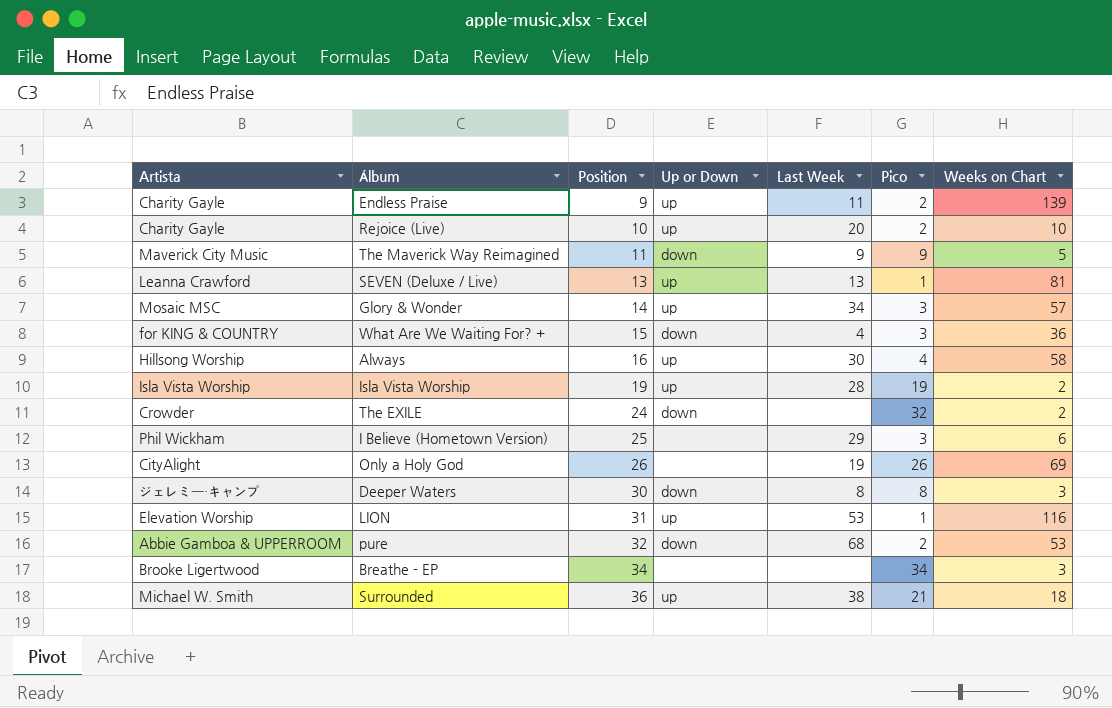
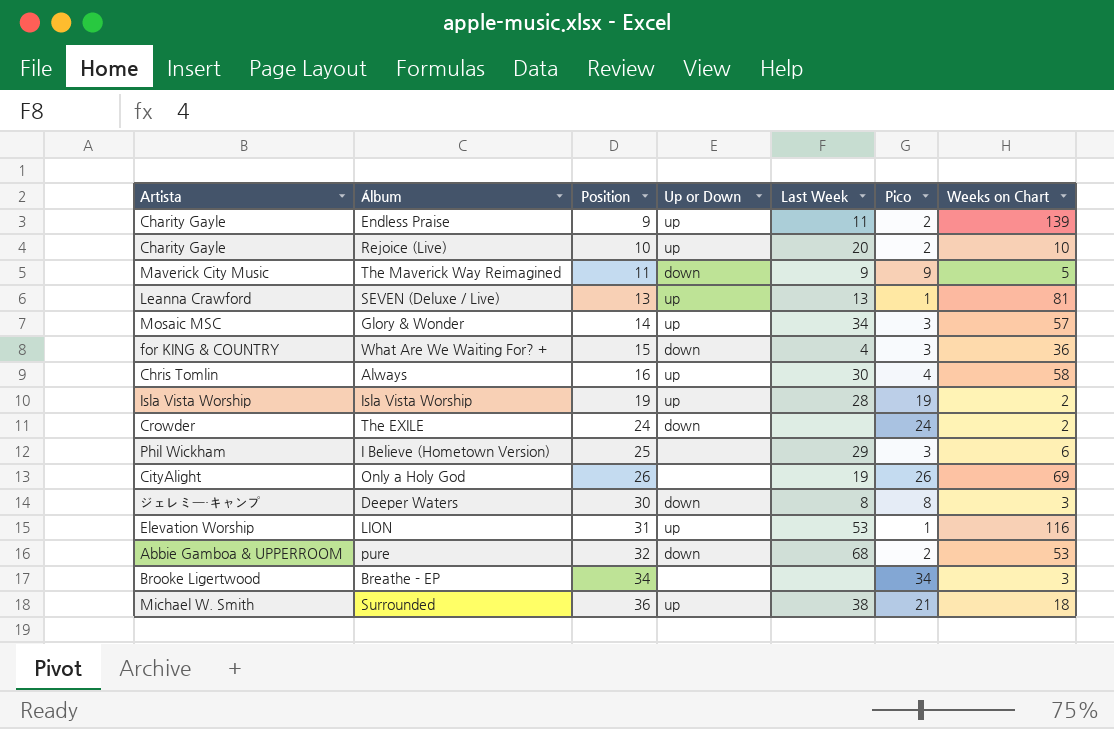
Always | Artista: Hillsong Worship -> Chris Tomlin
The EXILE | Pico: 32 -> 24

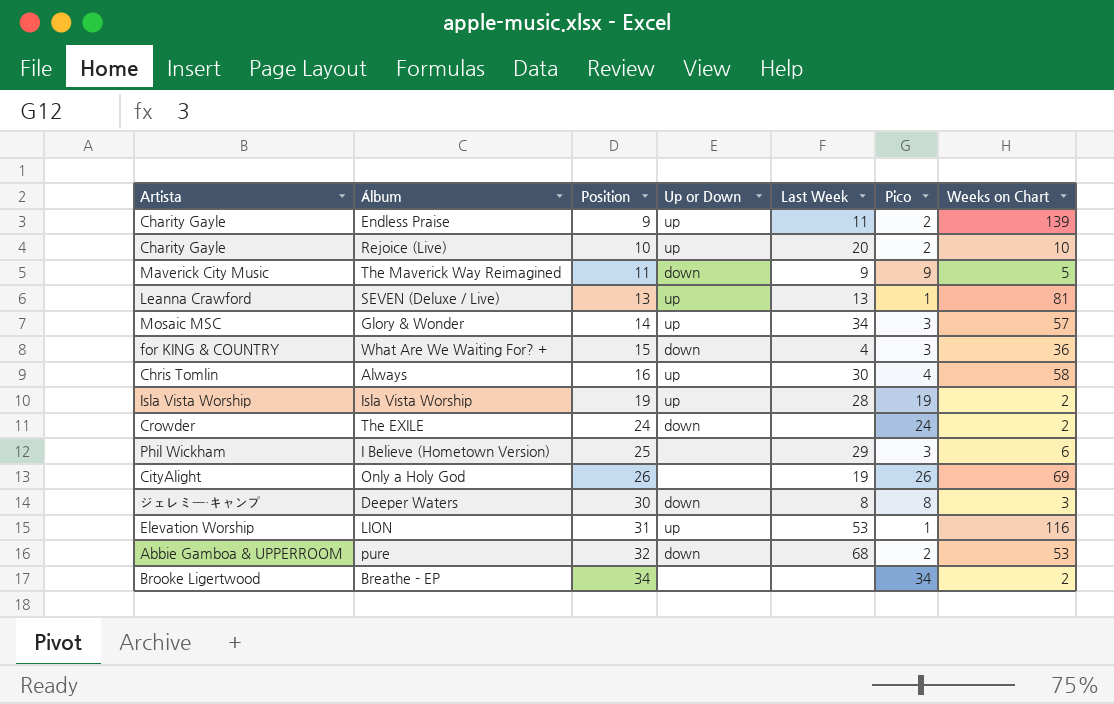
row Surrounded: Michael W. Smith | 36 | up | 38 | 21 | 18 -> none
Breathe - EP | Weeks on Chart: 3 -> 2

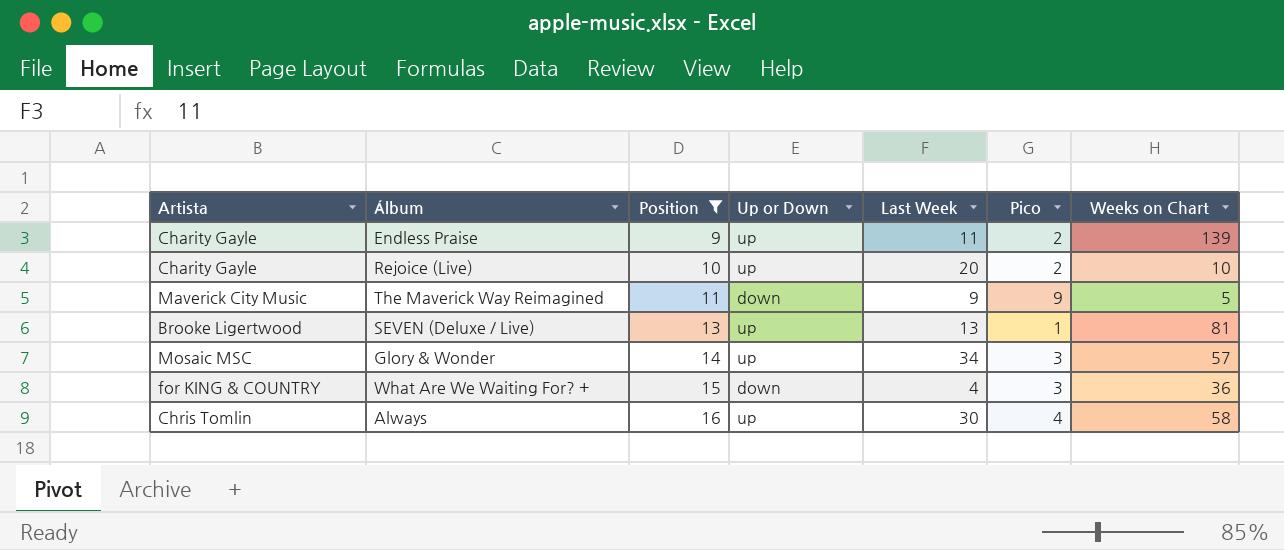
filter: none -> Position <= 16
SEVEN (Deluxe / Live) | Artista: Leanna Crawford -> Brooke Ligertwood

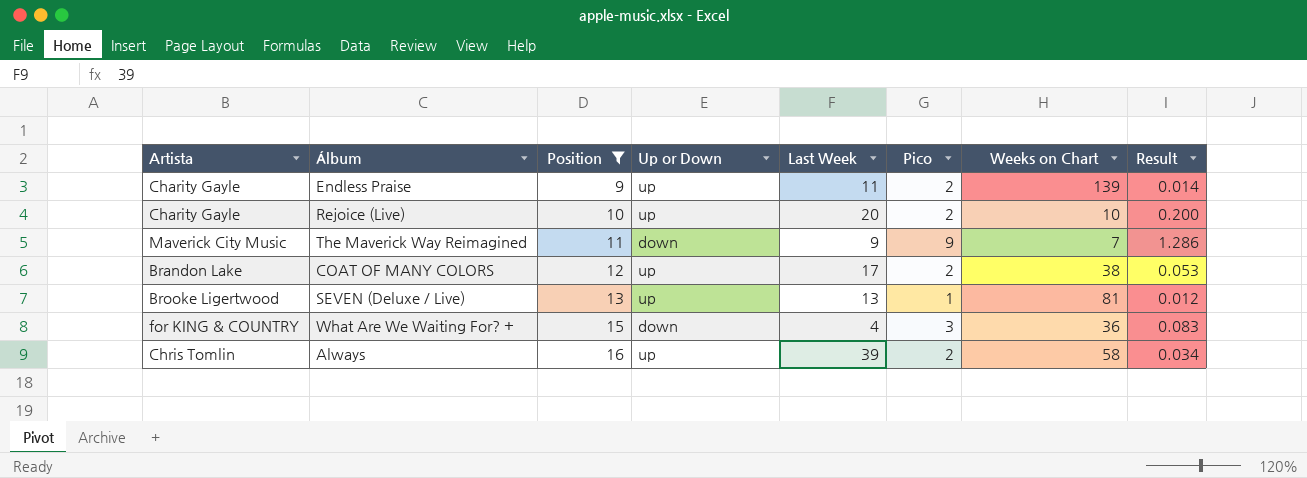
column Result | formula: none -> [Pico] / [Weeks on Chart]
row Glory & Wonder: Mosaic MSC | 14 | up | 34 | 3 | 57 -> none
The Maverick Way Reimagined | Weeks on Chart: 5 -> 7
row COAT OF MANY COLORS: none -> Brandon Lake | 12 | up | 17 | 2 | 38 | 0.053
Always | Last Week: 30 -> 39
Always | Pico: 4 -> 2

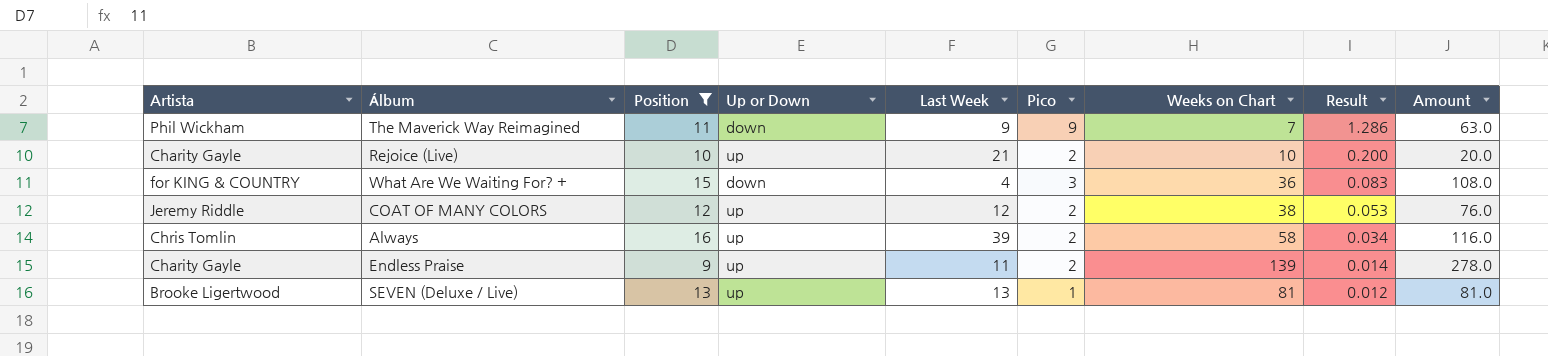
row order: Position ascending -> Result descending
column Amount | formula: none -> [Pico] * [Weeks on Chart]
The Maverick Way Reimagined | Artista: Maverick City Music -> Phil Wickham
Rejoice (Live) | Last Week: 20 -> 21
COAT OF MANY COLORS | Artista: Brandon Lake -> Jeremy Riddle
COAT OF MANY COLORS | Last Week: 17 -> 12

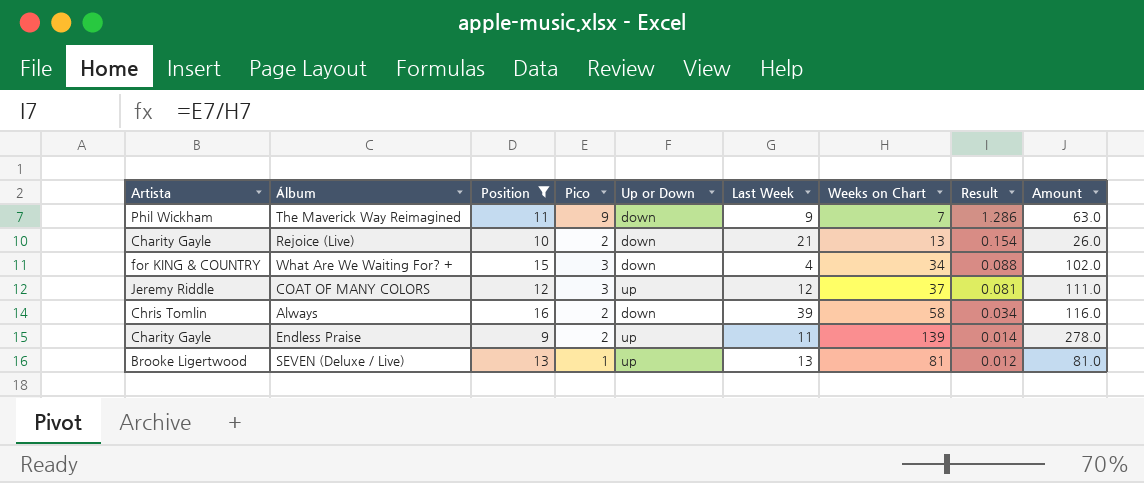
column Pico | position: 6 -> 4
Rejoice (Live) | Up or Down: up -> down
Rejoice (Live) | Weeks on Chart: 10 -> 13
Rejoice (Live) | Result: 0.200 -> 0.154
Rejoice (Live) | Amount: 20.0 -> 26.0
What Are We Waiting For? + | Weeks on Chart: 36 -> 34
What Are We Waiting For? + | Result: 0.083 -> 0.088
What Are We Waiting For? + | Amount: 108.0 -> 102.0
COAT OF MANY COLORS | Pico: 2 -> 3
COAT OF MANY COLORS | Weeks on Chart: 38 -> 37
COAT OF MANY COLORS | Result: 0.053 -> 0.081
COAT OF MANY COLORS | Amount: 76.0 -> 111.0
Always | Up or Down: up -> down

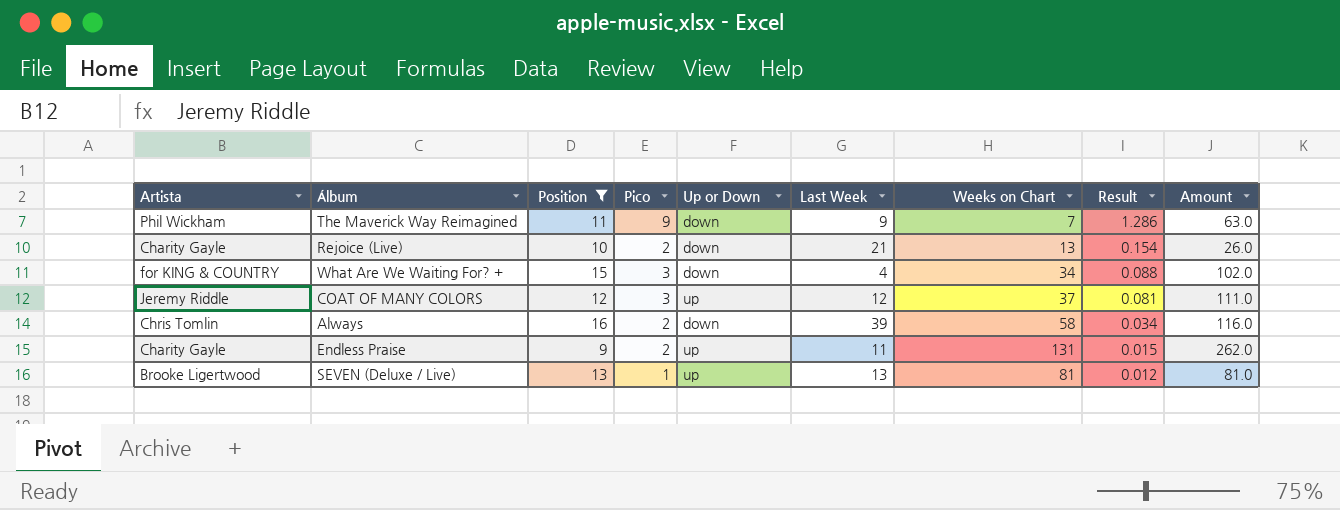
Endless Praise | Weeks on Chart: 139 -> 131
Endless Praise | Result: 0.014 -> 0.015
Endless Praise | Amount: 278.0 -> 262.0

